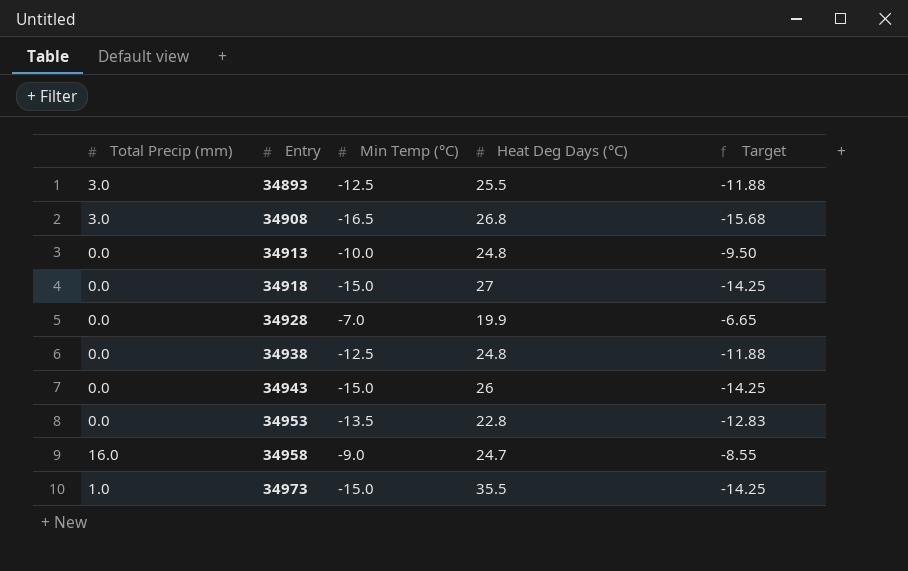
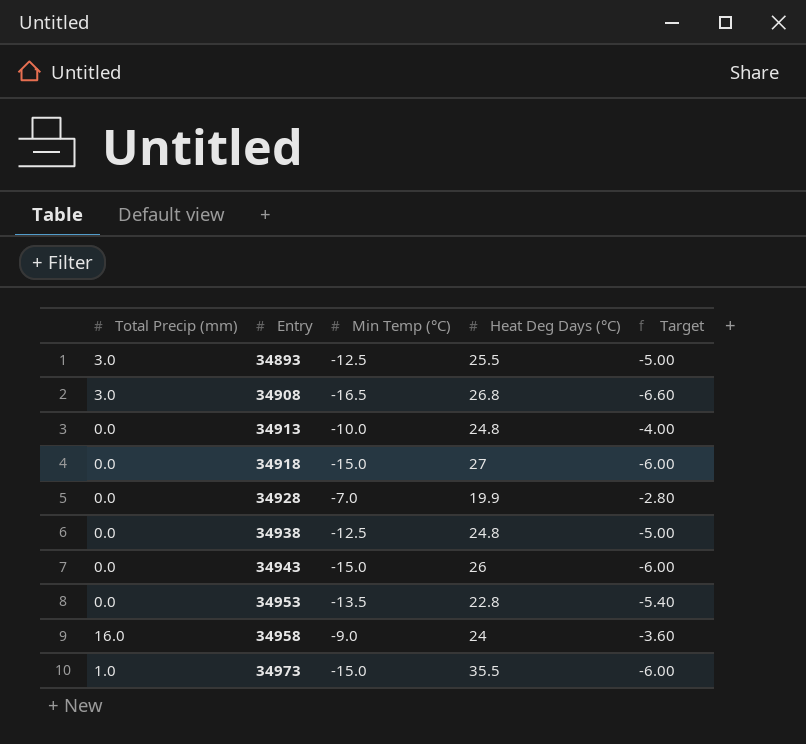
column Target | formula: [Min Temp (°C)] * 0.95 -> [Min Temp (°C)] * 0.4
34958 | Heat Deg Days (°C): 24.7 -> 24

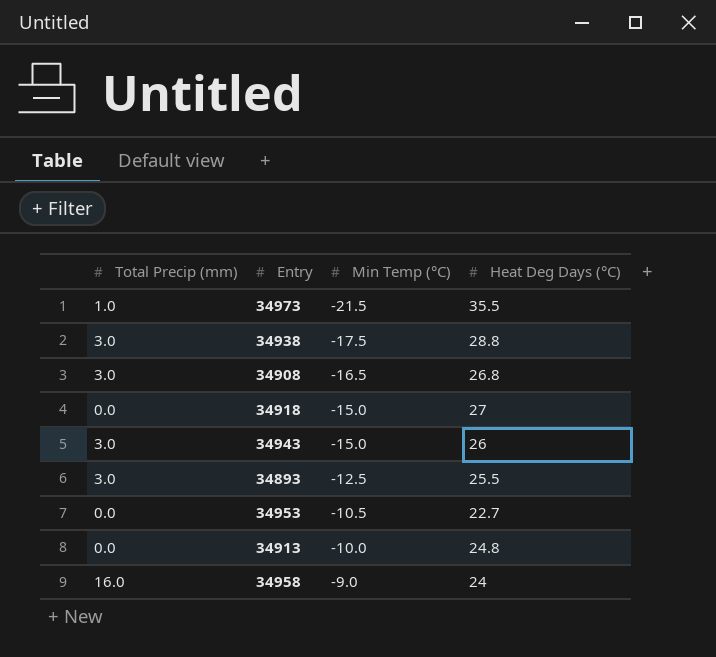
row order: Entry ascending -> Min Temp (°C) ascending
column Target | formula: [Min Temp (°C)] * 0.4 -> none
row 34928: 0.0 | -7.0 | 19.9 | -2.80 -> none
34973 | Min Temp (°C): -15.0 -> -21.5
34938 | Total Precip (mm): 0.0 -> 3.0
34938 | Min Temp (°C): -12.5 -> -17.5
34938 | Heat Deg Days (°C): 24.8 -> 28.8
34943 | Total Precip (mm): 0.0 -> 3.0
34953 | Min Temp (°C): -13.5 -> -10.5
34953 | Heat Deg Days (°C): 22.8 -> 22.7

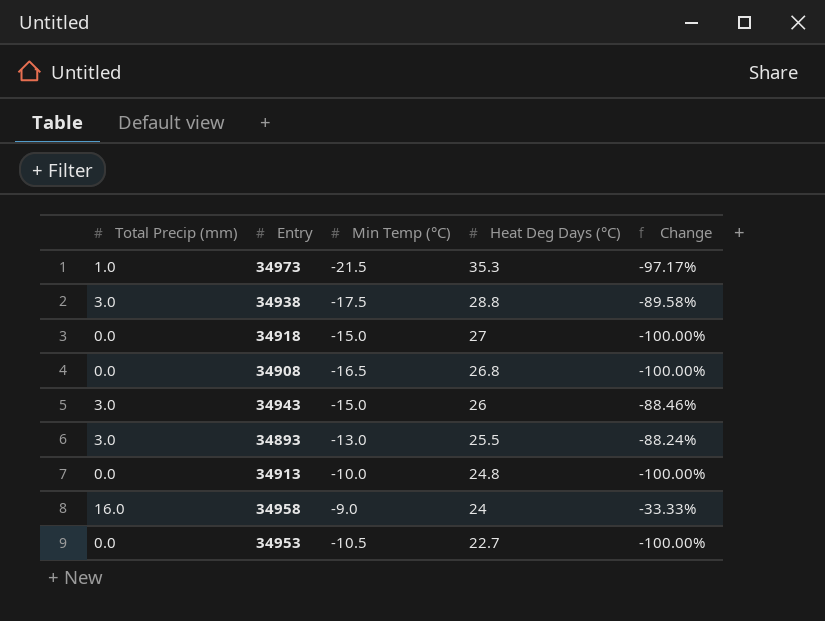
row order: Min Temp (°C) ascending -> Heat Deg Days (°C) descending
column Change | formula: none -> ([Total Precip (mm)] - [Heat Deg Days (°C)]) / [Heat Deg Days (°C)]
34973 | Heat Deg Days (°C): 35.5 -> 35.3
34908 | Total Precip (mm): 3.0 -> 0.0
34893 | Min Temp (°C): -12.5 -> -13.0

